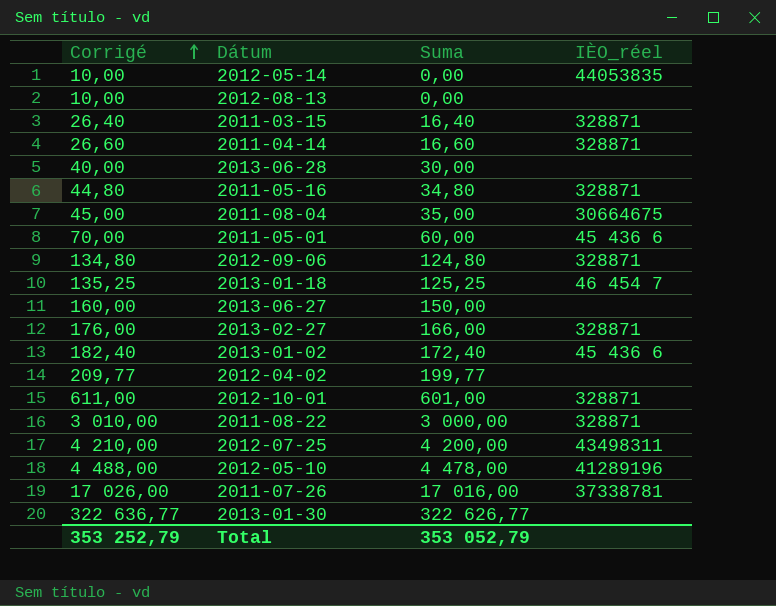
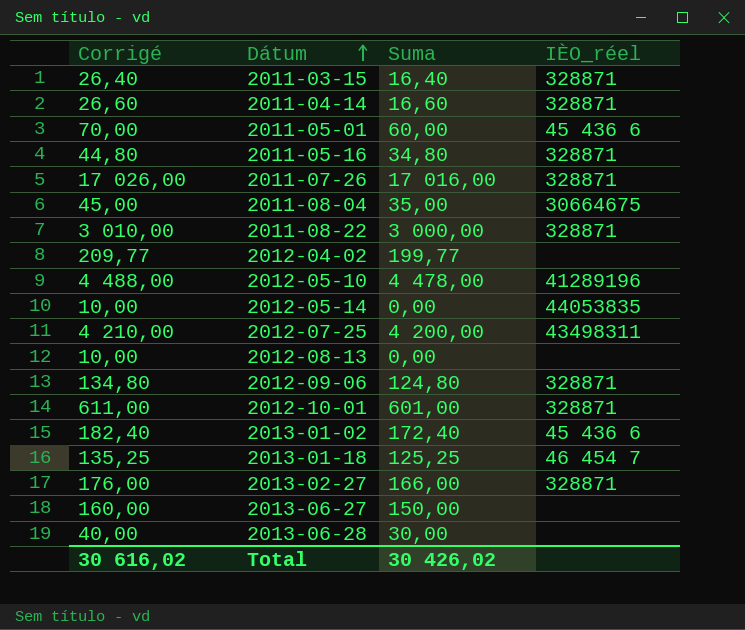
row order: Corrigé ascending -> Dátum ascending
row 2013-01-30: 322 636,77 | 322 626,77 | none -> none
2011-07-26 | IÈO_réel: 37338781 -> 328871
Total | Corrigé: 353 252,79 -> 30 616,02
Total | Suma: 353 052,79 -> 30 426,02

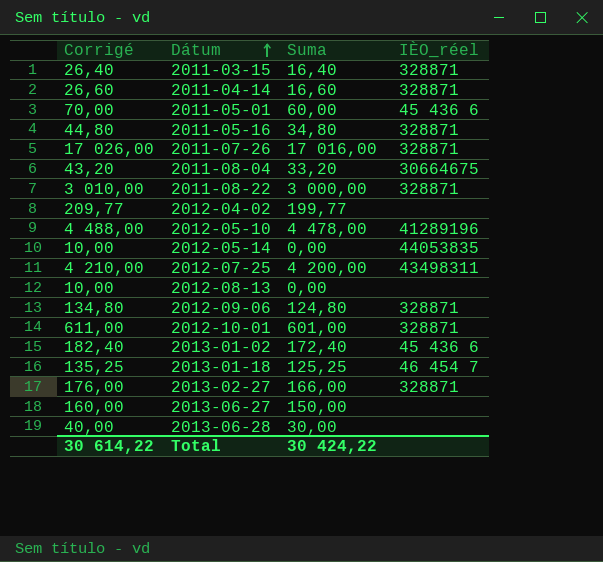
2011-08-04 | Corrigé: 45,00 -> 43,20
2011-08-04 | Suma: 35,00 -> 33,20
Total | Corrigé: 30 616,02 -> 30 614,22
Total | Suma: 30 426,02 -> 30 424,22

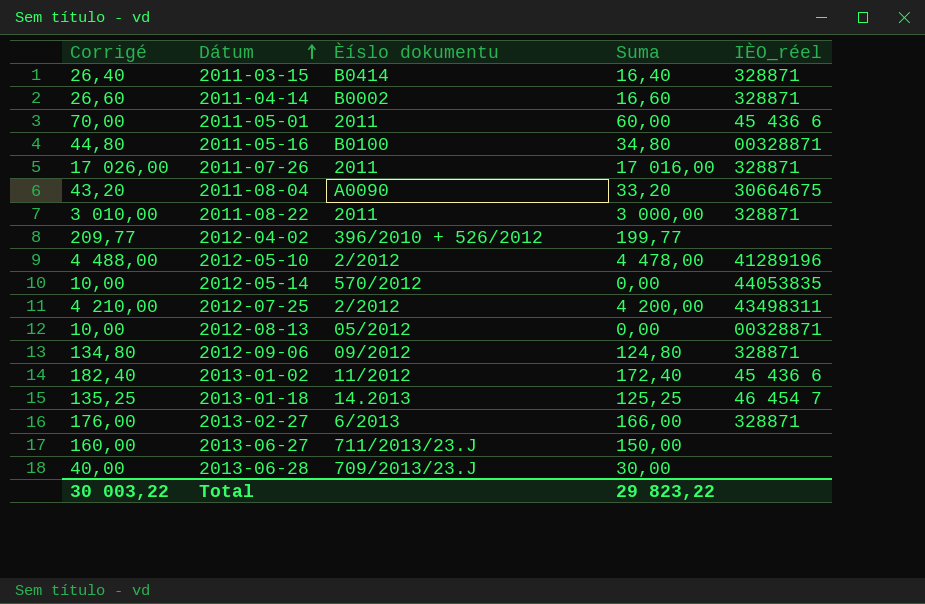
column Èíslo dokumentu | position: none -> 3
row 2012-10-01: 611,00 | 601,00 | 328871 -> none
2011-05-16 | IÈO_réel: 328871 -> 00328871
2012-08-13 | IÈO_réel: none -> 00328871
Total | Corrigé: 30 614,22 -> 30 003,22
Total | Suma: 30 424,22 -> 29 823,22

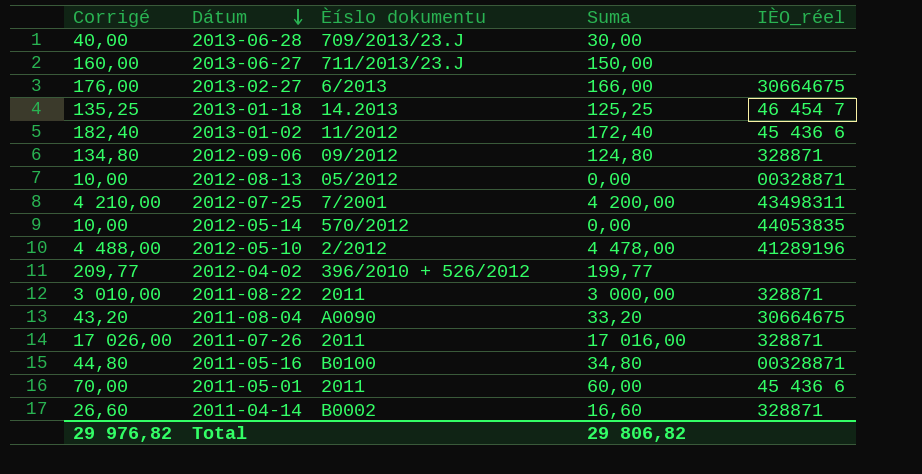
row order: Dátum ascending -> Dátum descending
row 2011-03-15: 26,40 | B0414 | 16,40 | 328871 -> none
2013-02-27 | IÈO_réel: 328871 -> 30664675
2012-07-25 | Èíslo dokumentu: 2/2012 -> 7/2001
Total | Corrigé: 30 003,22 -> 29 976,82
Total | Suma: 29 823,22 -> 29 806,82

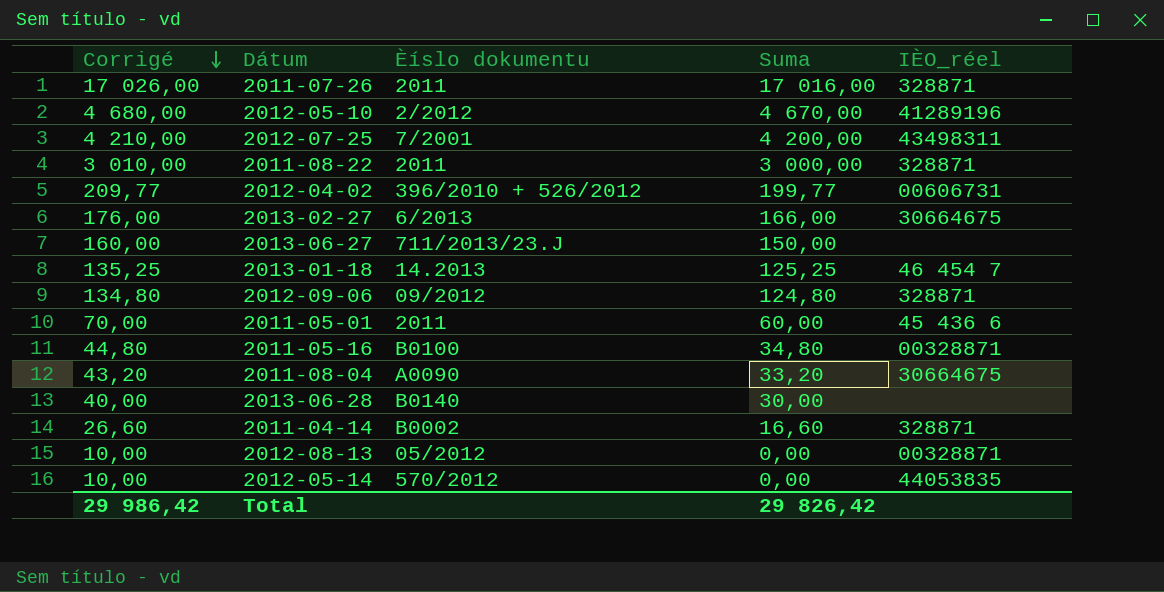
row order: Dátum descending -> Corrigé descending
row 2013-01-02: 182,40 | 11/2012 | 172,40 | 45 436 6 -> none
2012-05-10 | Corrigé: 4 488,00 -> 4 680,00
2012-05-10 | Suma: 4 478,00 -> 4 670,00
2012-04-02 | IÈO_réel: none -> 00606731
2013-06-28 | Èíslo dokumentu: 709/2013/23.J -> B0140
Total | Corrigé: 29 976,82 -> 29 986,42
Total | Suma: 29 806,82 -> 29 826,42

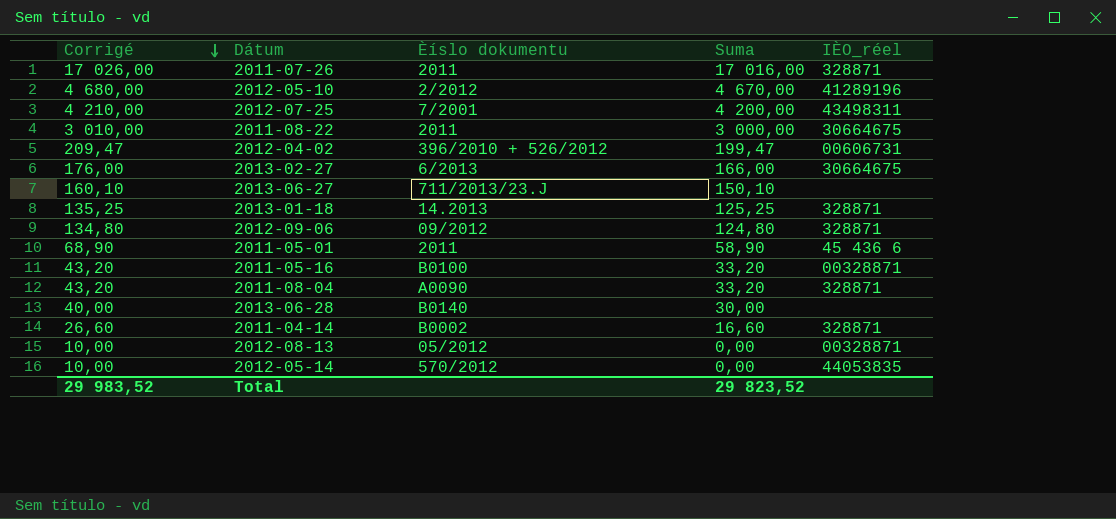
2011-08-22 | IÈO_réel: 328871 -> 30664675
2012-04-02 | Corrigé: 209,77 -> 209,47
2012-04-02 | Suma: 199,77 -> 199,47
2013-06-27 | Corrigé: 160,00 -> 160,10
2013-06-27 | Suma: 150,00 -> 150,10
2013-01-18 | IÈO_réel: 46 454 7 -> 328871
2011-05-01 | Corrigé: 70,00 -> 68,90
2011-05-01 | Suma: 60,00 -> 58,90
2011-05-16 | Corrigé: 44,80 -> 43,20
2011-05-16 | Suma: 34,80 -> 33,20
2011-08-04 | IÈO_réel: 30664675 -> 328871
Total | Corrigé: 29 986,42 -> 29 983,52
Total | Suma: 29 826,42 -> 29 823,52

